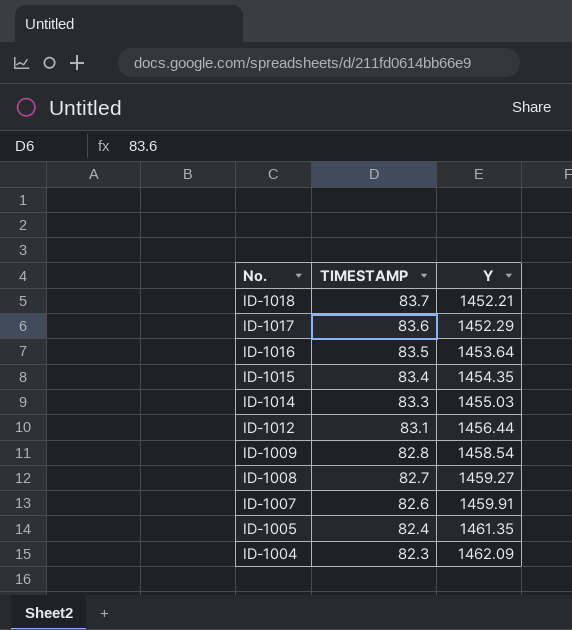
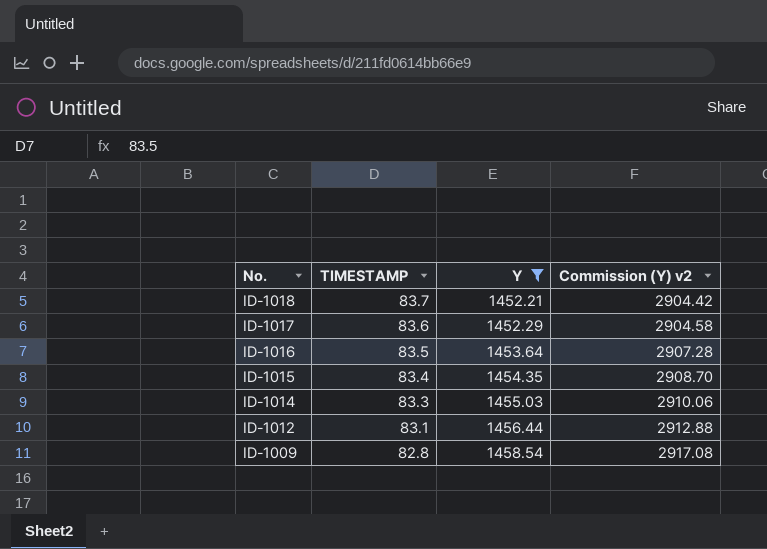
filter: none -> Y <= 1458.54
column Commission (Y) v2 | formula: none -> [Y] * 2

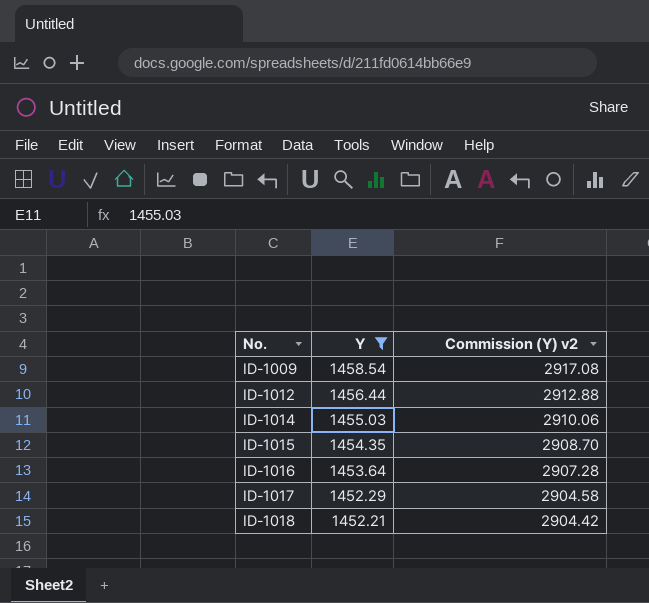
row order: No. descending -> No. ascending
column TIMESTAMP | position: 2 -> none

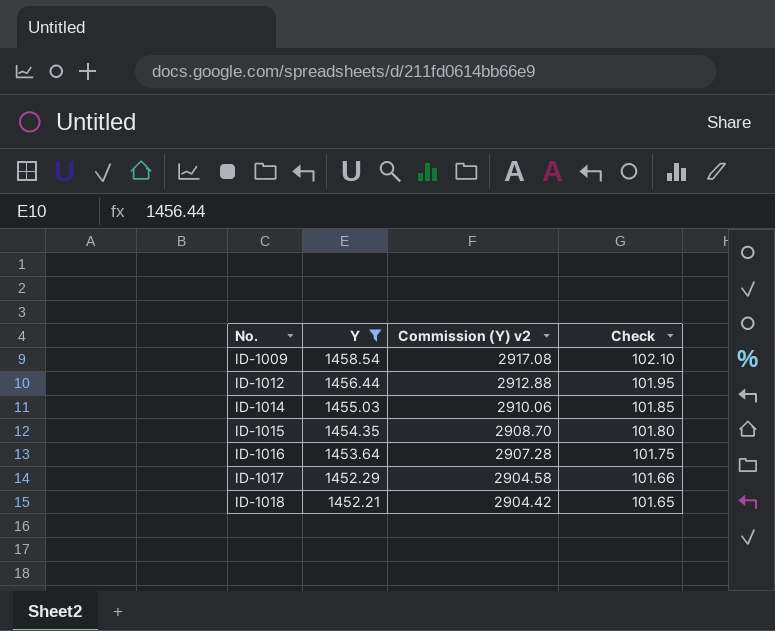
column Check | formula: none -> [Y] * 0.07

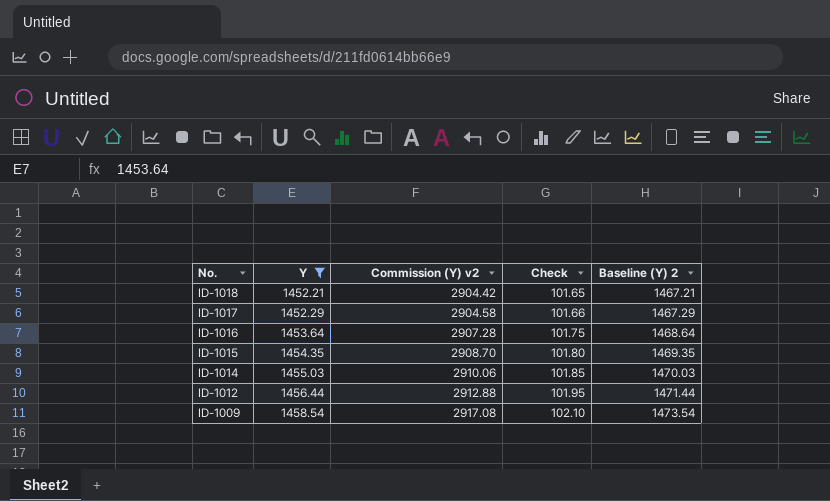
row order: No. ascending -> No. descending
column Baseline (Y) 2 | formula: none -> [Y] + 15

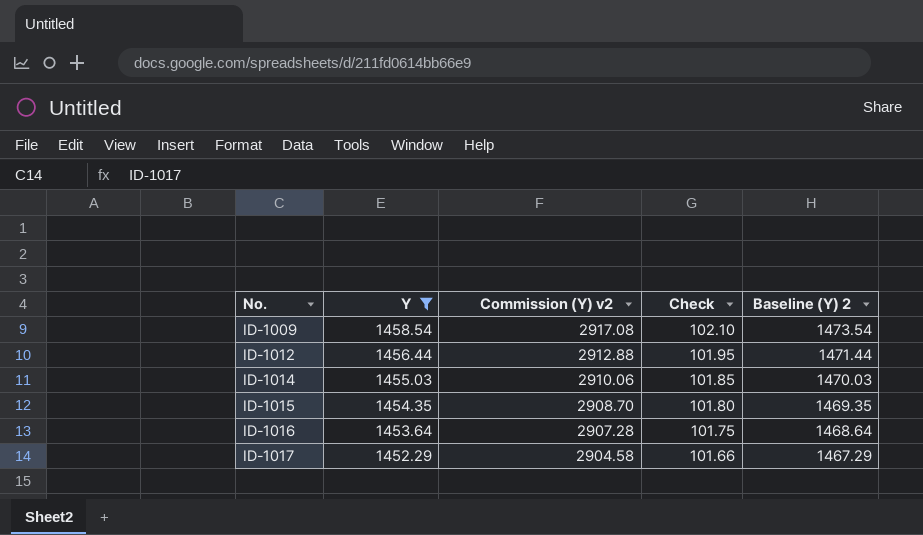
row order: No. descending -> No. ascending
row ID-1018: 1452.21 | 2904.42 | 101.65 | 1467.21 -> none

